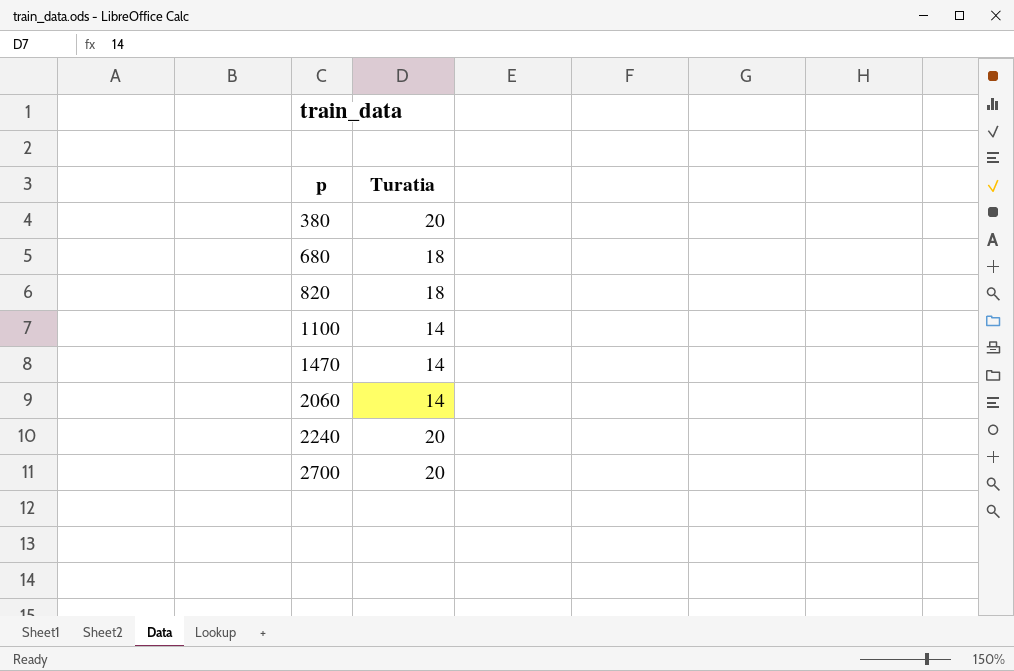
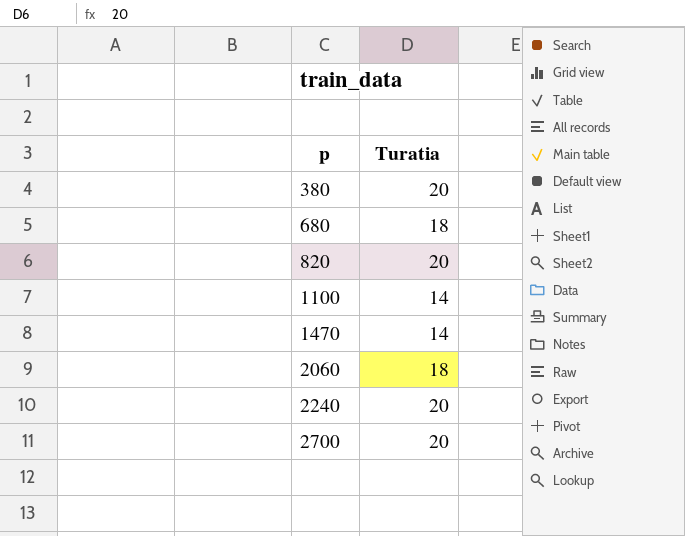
820 | Turatia: 18 -> 20
2060 | Turatia: 14 -> 18

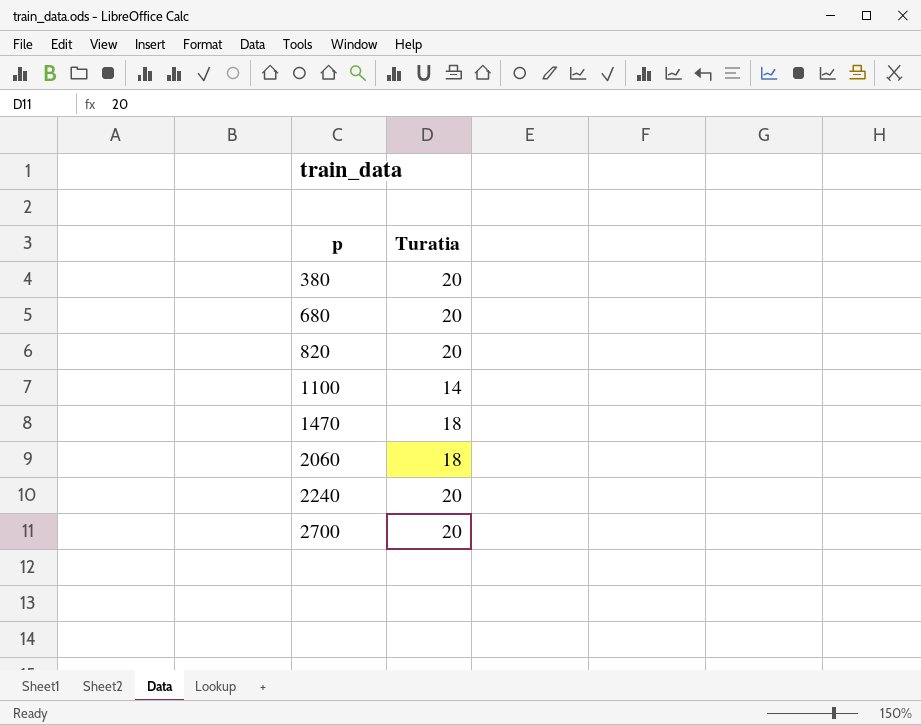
680 | Turatia: 18 -> 20
1470 | Turatia: 14 -> 18

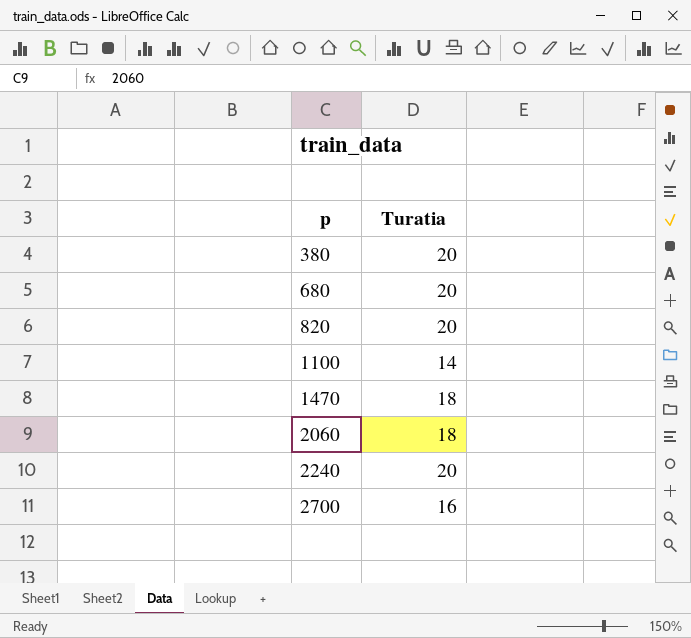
2700 | Turatia: 20 -> 16

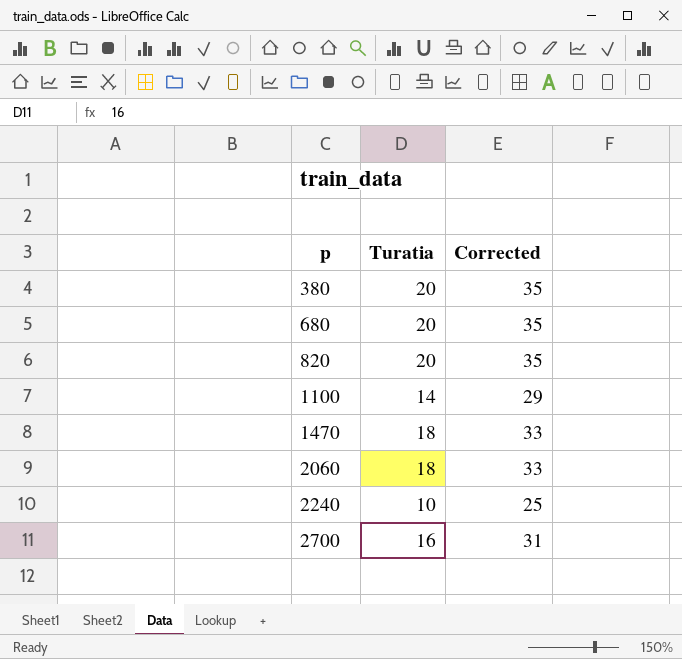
column Corrected | formula: none -> [Turatia] + 15
2240 | Turatia: 20 -> 10

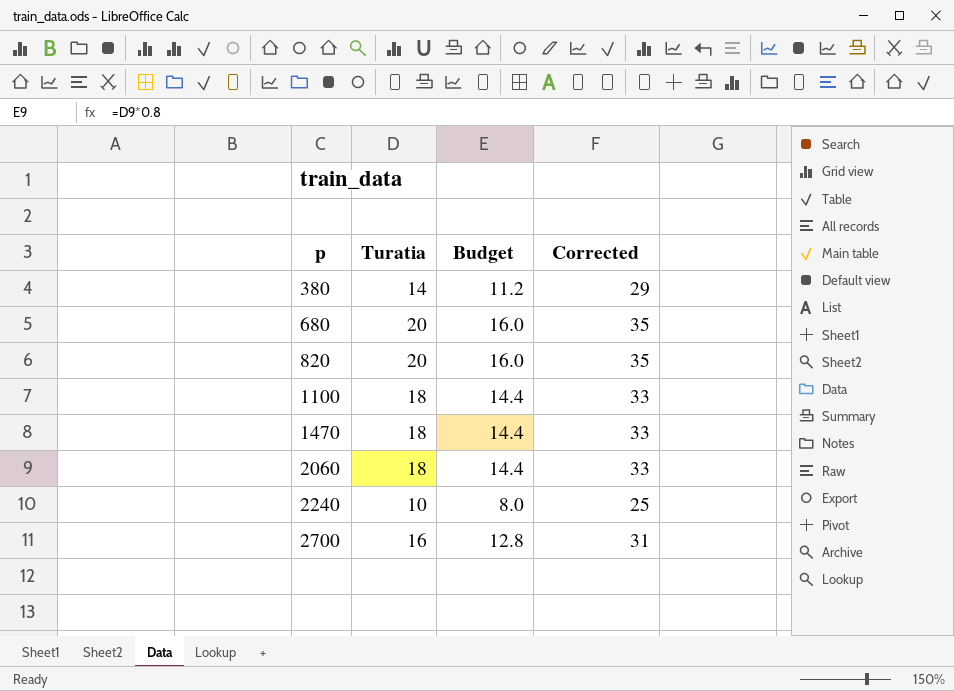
column Budget | formula: none -> [Turatia] * 0.8
380 | Turatia: 20 -> 14
380 | Corrected: 35 -> 29
1100 | Turatia: 14 -> 18
1100 | Corrected: 29 -> 33

